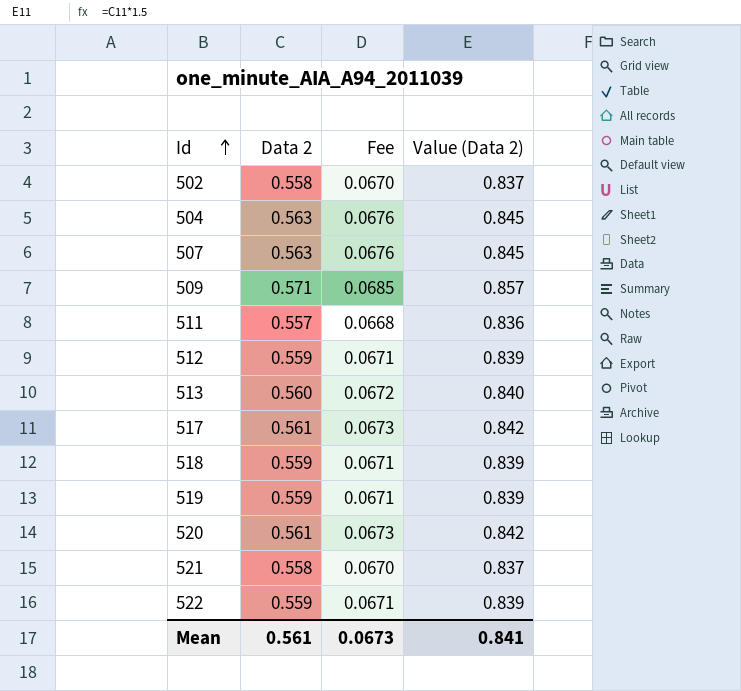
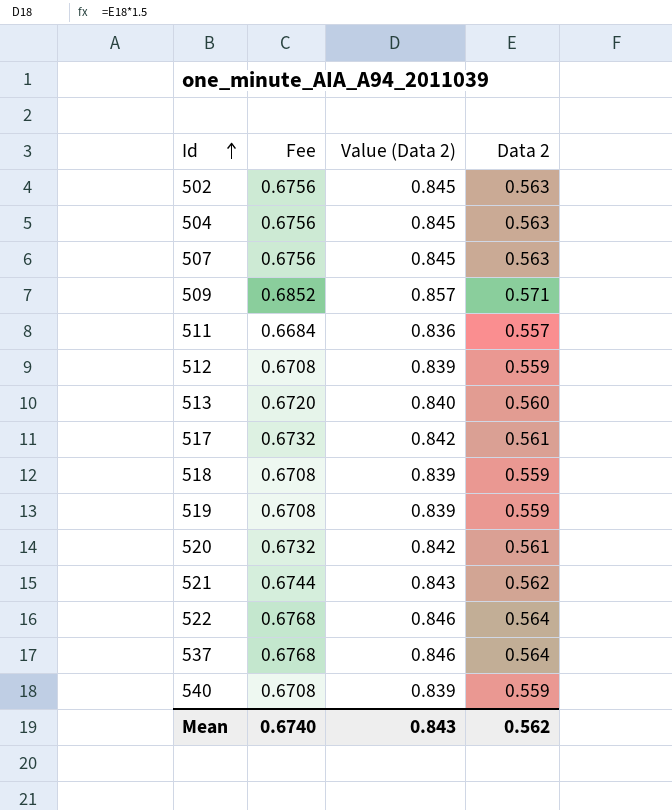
column Fee | formula: [Data 2] * 0.12 -> [Data 2] * 1.2
column Data 2 | position: 2 -> 4
502 | Value (Data 2): 0.837 -> 0.845
502 | Data 2: 0.558 -> 0.563
521 | Value (Data 2): 0.837 -> 0.843
521 | Data 2: 0.558 -> 0.562
522 | Value (Data 2): 0.839 -> 0.846
522 | Data 2: 0.559 -> 0.564
row 537: none -> 0.6768 | 0.846 | 0.564
row 540: none -> 0.6708 | 0.839 | 0.559
Mean | Fee: 0.0673 -> 0.6740
Mean | Value (Data 2): 0.841 -> 0.843
Mean | Data 2: 0.561 -> 0.562

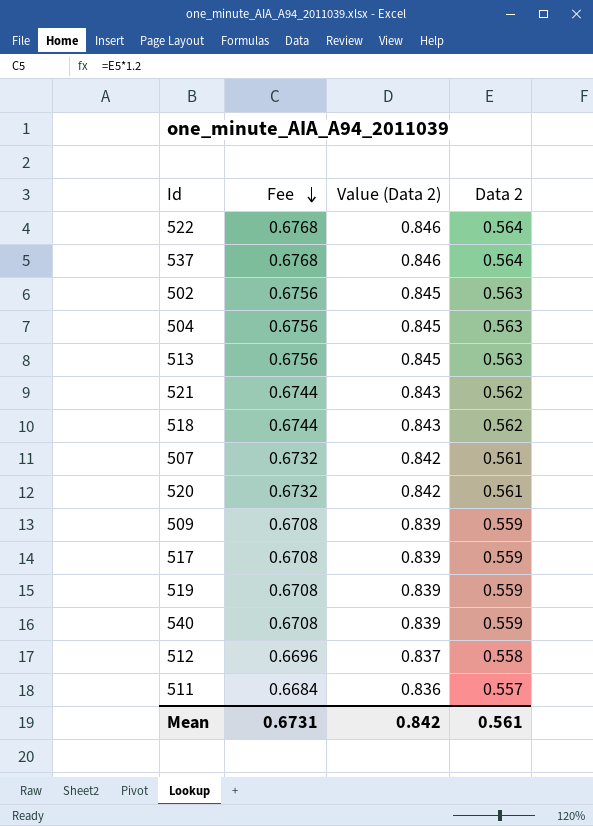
row order: Id ascending -> Fee descending
513 | Fee: 0.6720 -> 0.6756
513 | Value (Data 2): 0.840 -> 0.845
513 | Data 2: 0.560 -> 0.563
518 | Fee: 0.6708 -> 0.6744
518 | Value (Data 2): 0.839 -> 0.843
518 | Data 2: 0.559 -> 0.562
507 | Fee: 0.6756 -> 0.6732
507 | Value (Data 2): 0.845 -> 0.842
507 | Data 2: 0.563 -> 0.561
509 | Fee: 0.6852 -> 0.6708
509 | Value (Data 2): 0.857 -> 0.839
509 | Data 2: 0.571 -> 0.559
517 | Fee: 0.6732 -> 0.6708
517 | Value (Data 2): 0.842 -> 0.839
517 | Data 2: 0.561 -> 0.559
512 | Fee: 0.6708 -> 0.6696
512 | Value (Data 2): 0.839 -> 0.837
512 | Data 2: 0.559 -> 0.558
Mean | Fee: 0.6740 -> 0.6731
Mean | Value (Data 2): 0.843 -> 0.842
Mean | Data 2: 0.562 -> 0.561

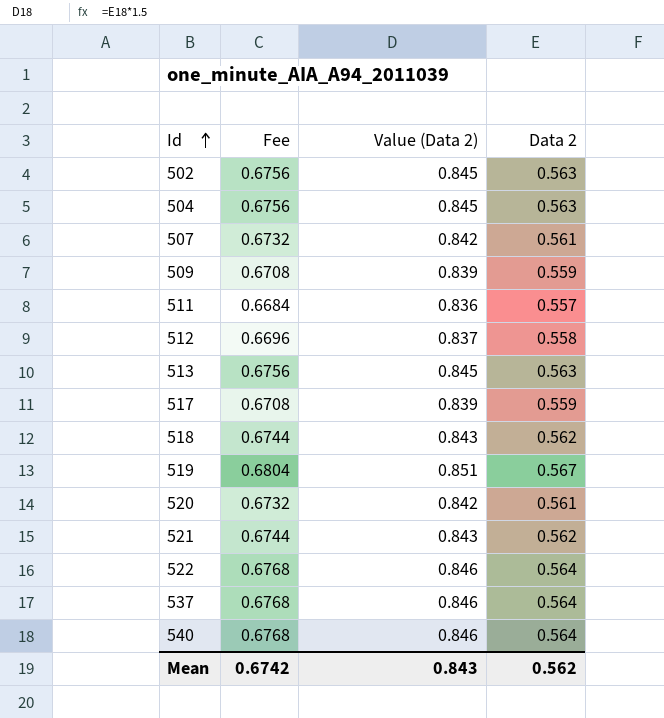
row order: Fee descending -> Id ascending
519 | Fee: 0.6708 -> 0.6804
519 | Value (Data 2): 0.839 -> 0.851
519 | Data 2: 0.559 -> 0.567
540 | Fee: 0.6708 -> 0.6768
540 | Value (Data 2): 0.839 -> 0.846
540 | Data 2: 0.559 -> 0.564
Mean | Fee: 0.6731 -> 0.6742
Mean | Value (Data 2): 0.842 -> 0.843
Mean | Data 2: 0.561 -> 0.562

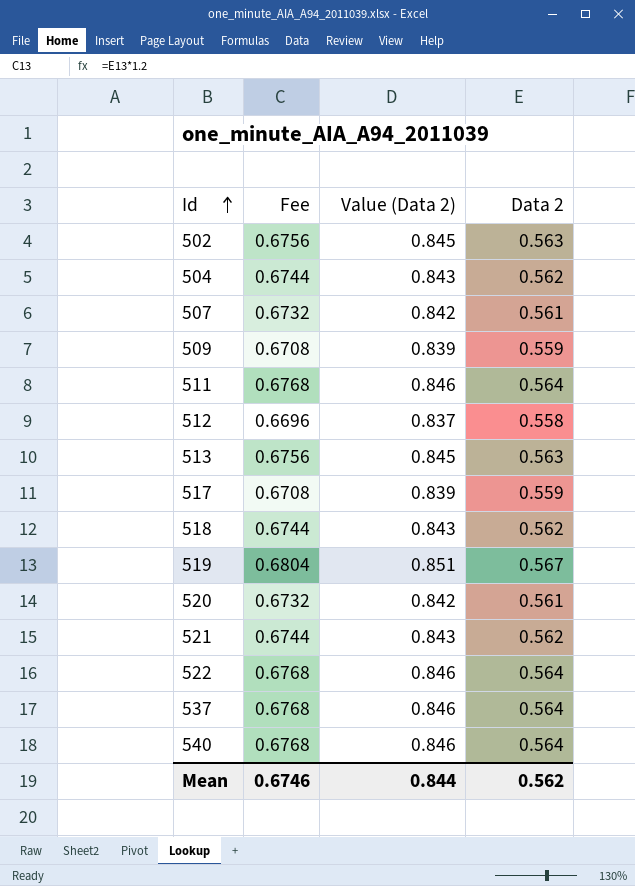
504 | Fee: 0.6756 -> 0.6744
504 | Value (Data 2): 0.845 -> 0.843
504 | Data 2: 0.563 -> 0.562
511 | Fee: 0.6684 -> 0.6768
511 | Value (Data 2): 0.836 -> 0.846
511 | Data 2: 0.557 -> 0.564
Mean | Fee: 0.6742 -> 0.6746
Mean | Value (Data 2): 0.843 -> 0.844

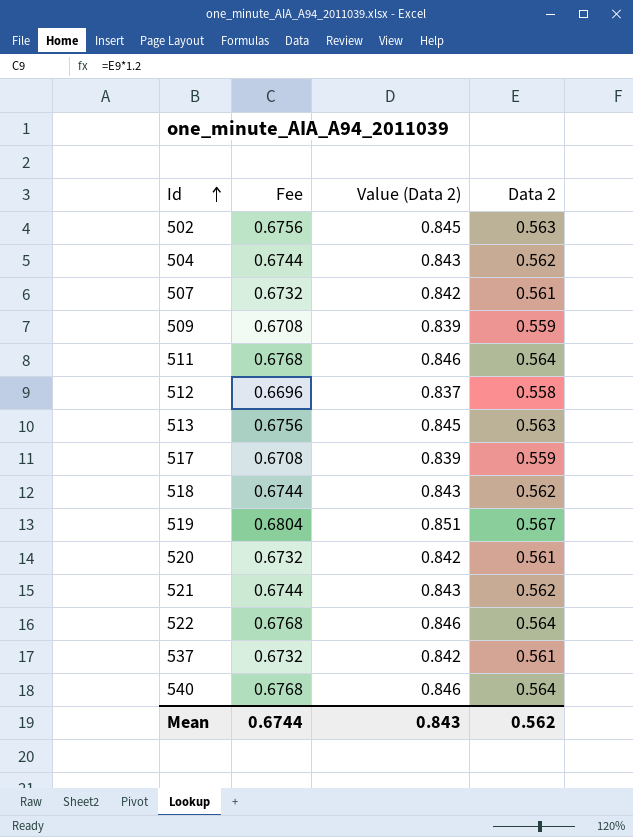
537 | Fee: 0.6768 -> 0.6732
537 | Value (Data 2): 0.846 -> 0.842
537 | Data 2: 0.564 -> 0.561
Mean | Fee: 0.6746 -> 0.6744
Mean | Value (Data 2): 0.844 -> 0.843

